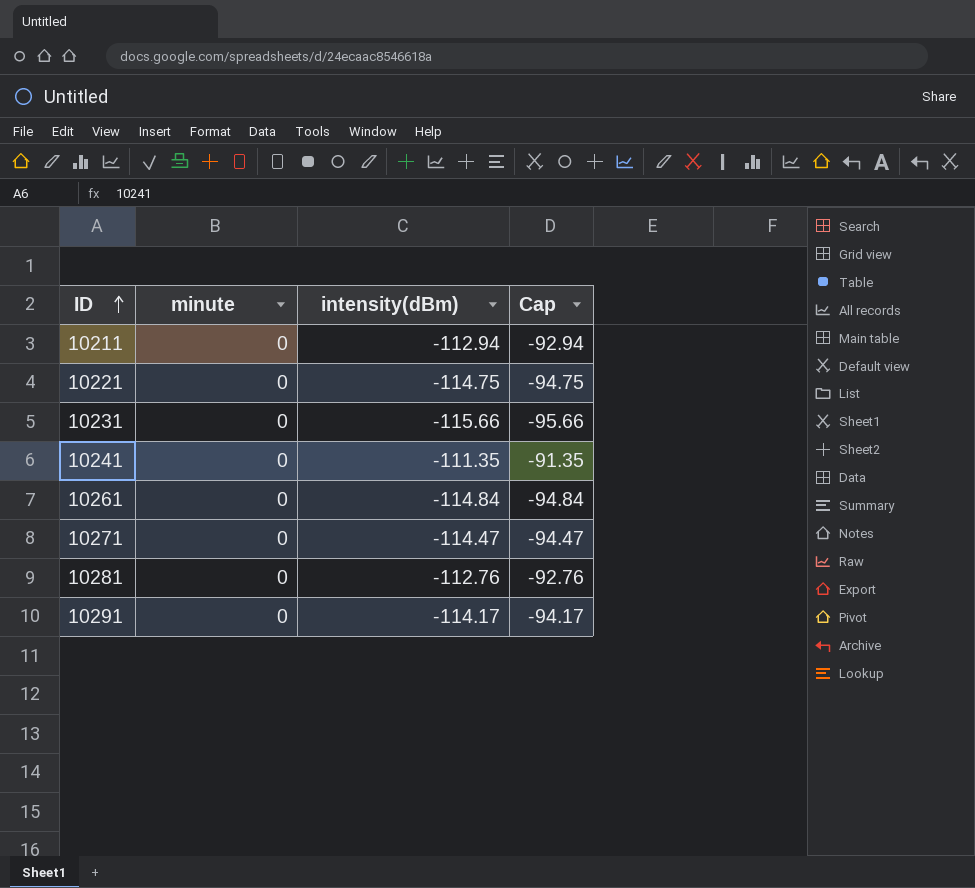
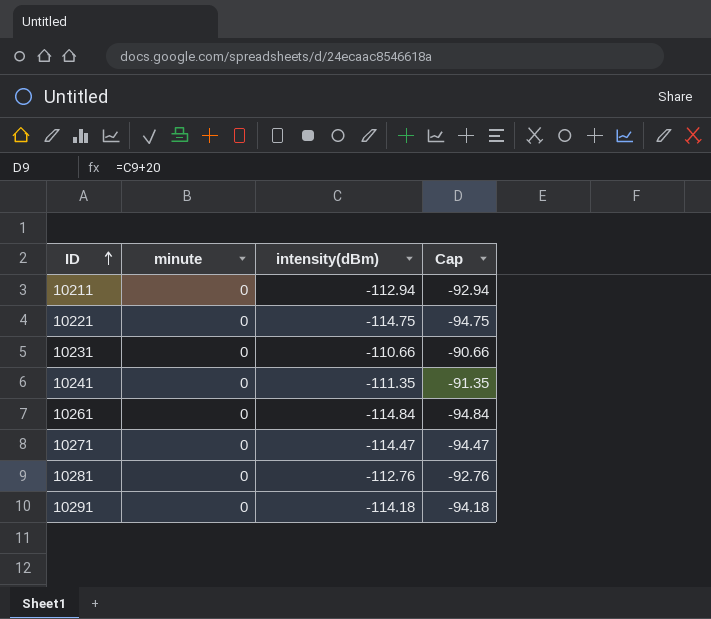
10231 | intensity(dBm): -115.66 -> -110.66
10231 | Cap: -95.66 -> -90.66
10291 | intensity(dBm): -114.17 -> -114.18
10291 | Cap: -94.17 -> -94.18

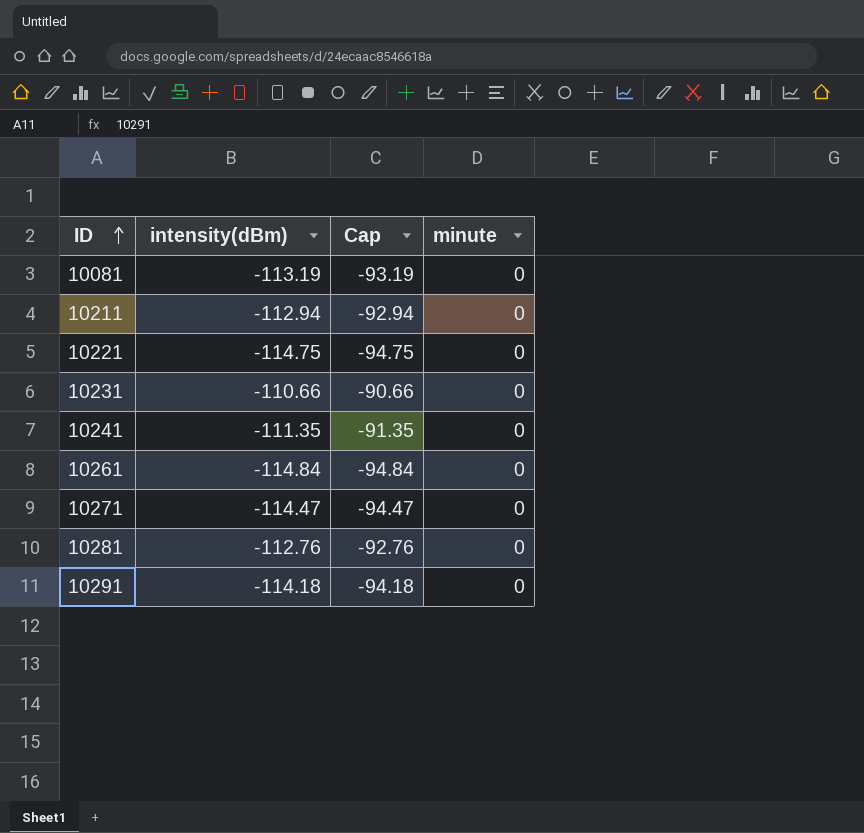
column minute | position: 2 -> 4
row 10081: none -> -113.19 | -93.19 | 0

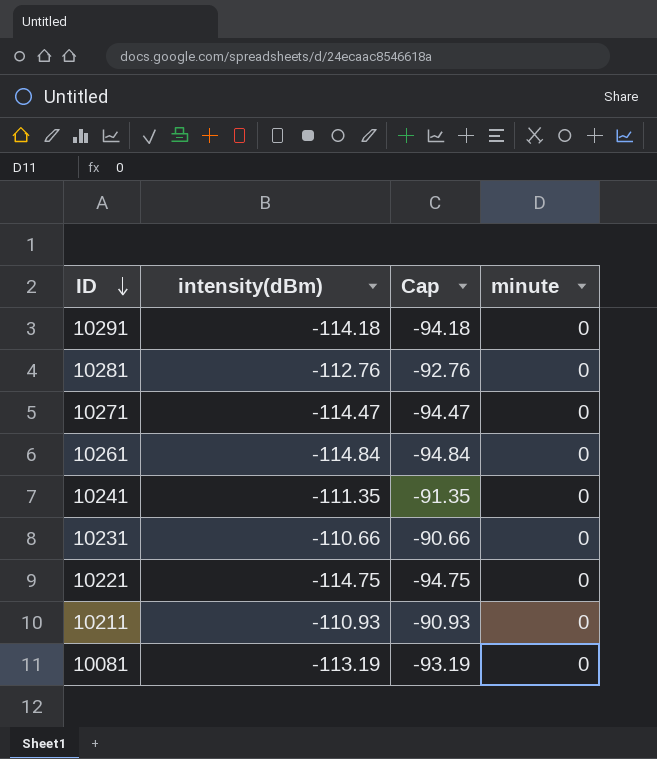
row order: ID ascending -> ID descending
10211 | intensity(dBm): -112.94 -> -110.93
10211 | Cap: -92.94 -> -90.93

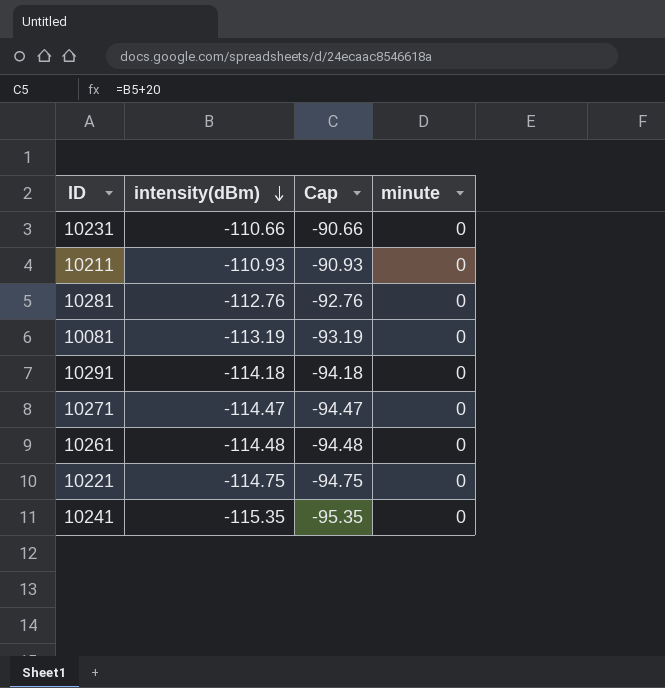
row order: ID descending -> intensity(dBm) descending
10261 | intensity(dBm): -114.84 -> -114.48
10261 | Cap: -94.84 -> -94.48
10241 | intensity(dBm): -111.35 -> -115.35
10241 | Cap: -91.35 -> -95.35

